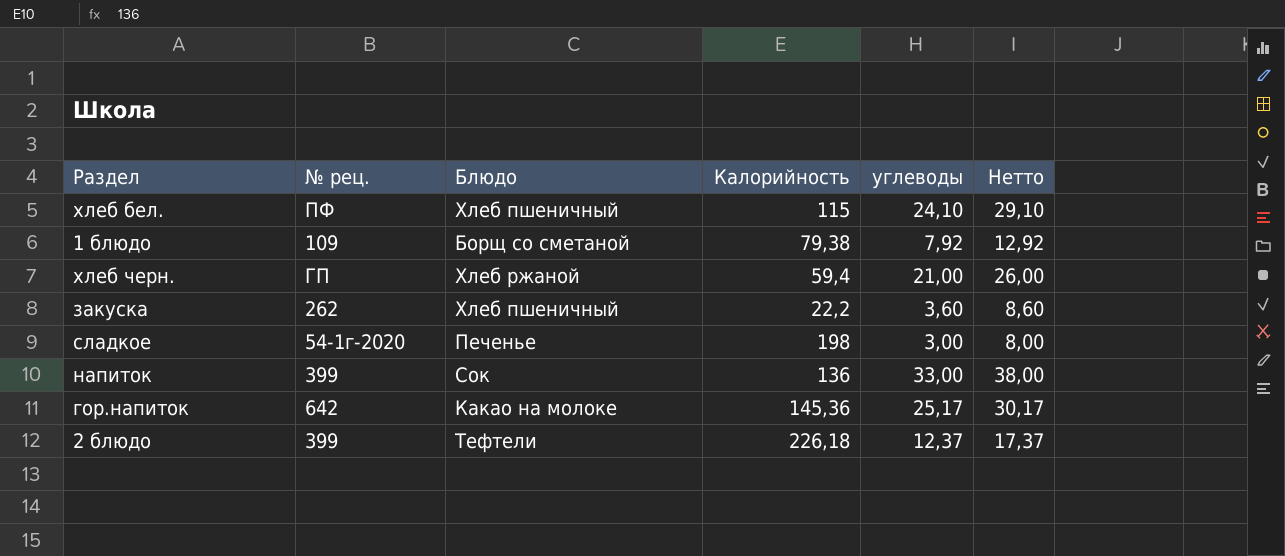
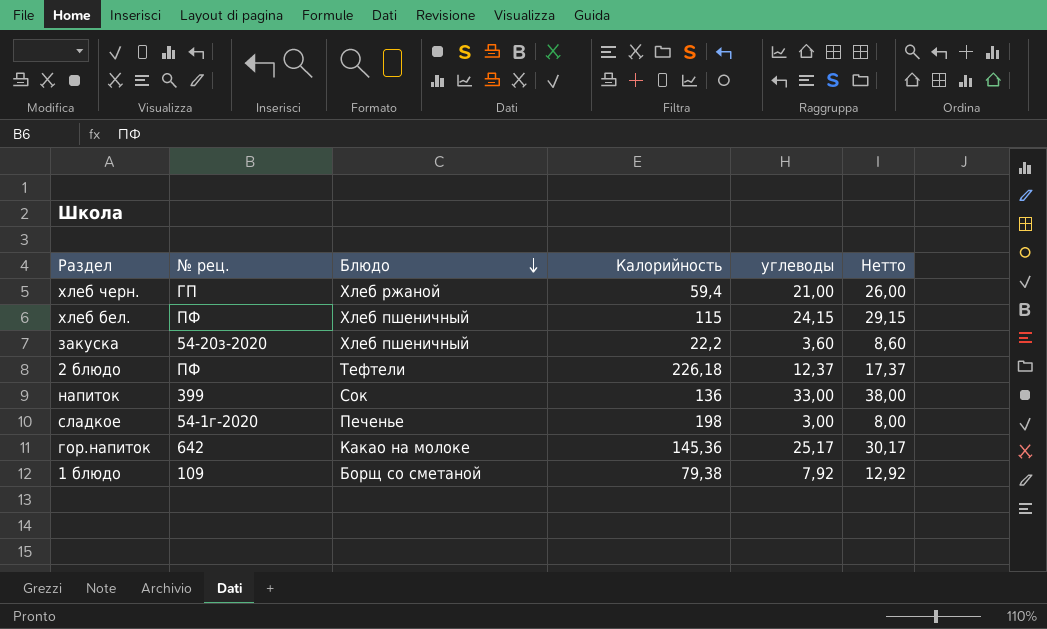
row order: none -> Блюдо descending
хлеб бел. | углеводы: 24,10 -> 24,15
хлеб бел. | Нетто: 29,10 -> 29,15
закуска | № рец.: 262 -> 54-20з-2020
2 блюдо | № рец.: 399 -> ПФ

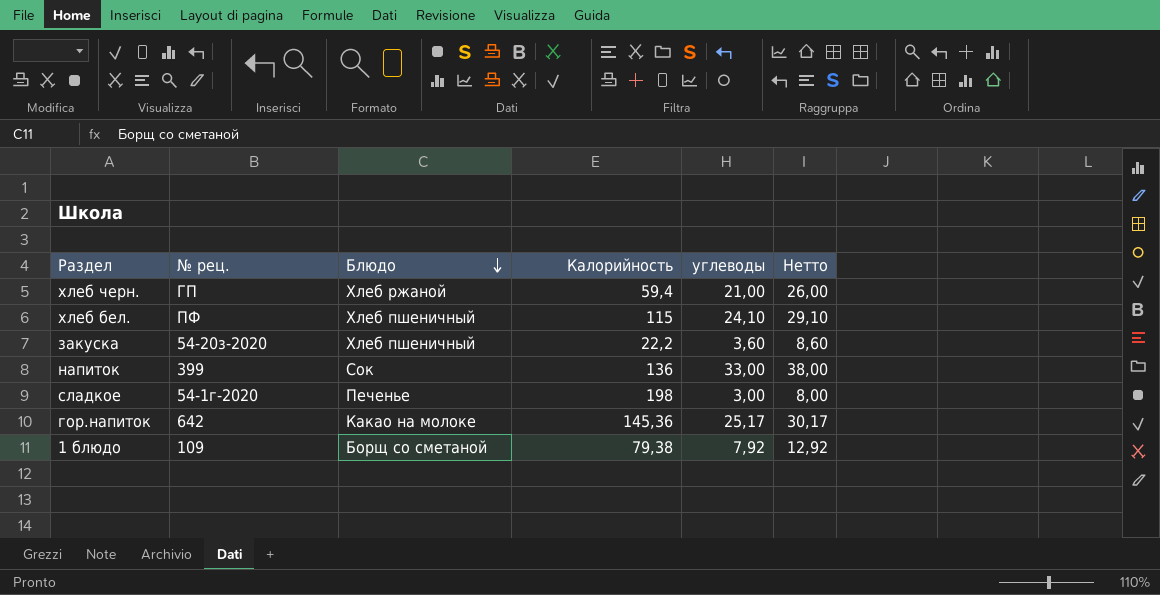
row 2 блюдо: ПФ | Тефтели | 226,18 | 12,37 | 17,37 -> none
хлеб бел. | углеводы: 24,15 -> 24,10
хлеб бел. | Нетто: 29,15 -> 29,10

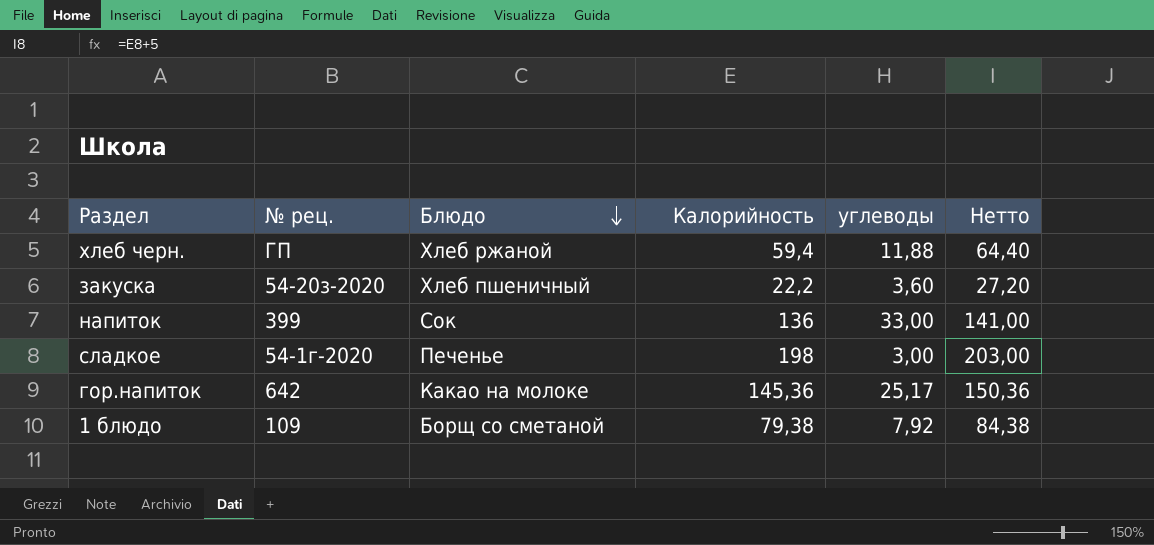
column Нетто | formula: [углеводы] + 5 -> [Калорийность] + 5
row хлеб бел.: ПФ | Хлеб пшеничный | 115 | 24,10 | 29,10 -> none
хлеб черн. | углеводы: 21,00 -> 11,88

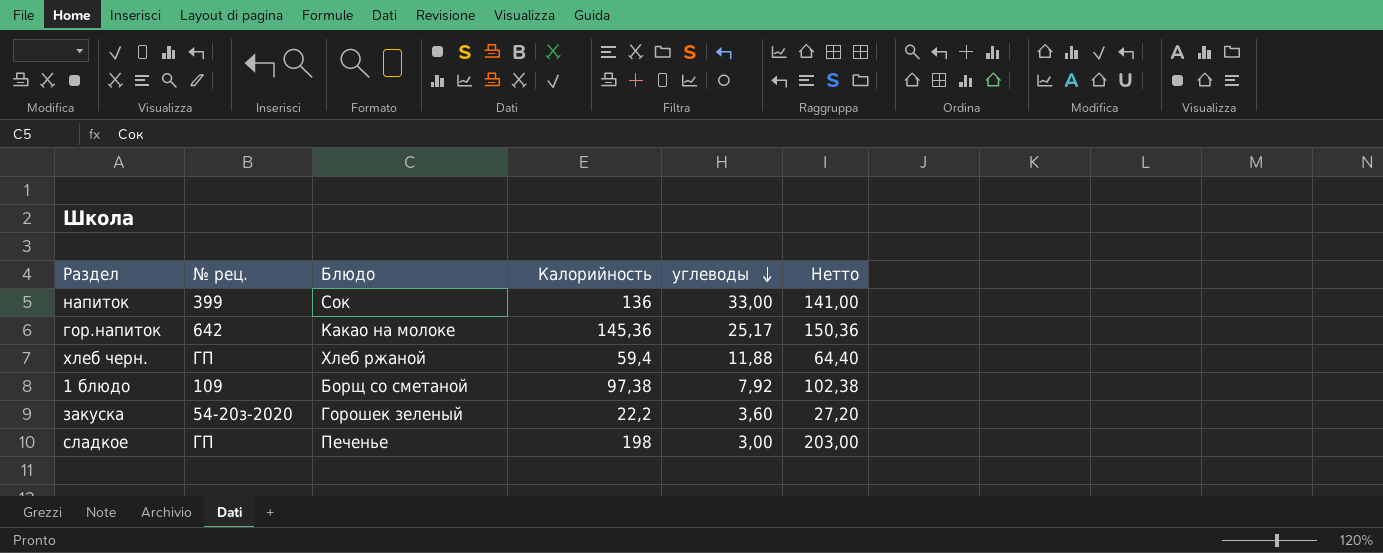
row order: Блюдо descending -> углеводы descending
1 блюдо | Калорийность: 79,38 -> 97,38
1 блюдо | Нетто: 84,38 -> 102,38
закуска | Блюдо: Хлеб пшеничный -> Горошек зеленый
сладкое | № рец.: 54-1г-2020 -> ГП

